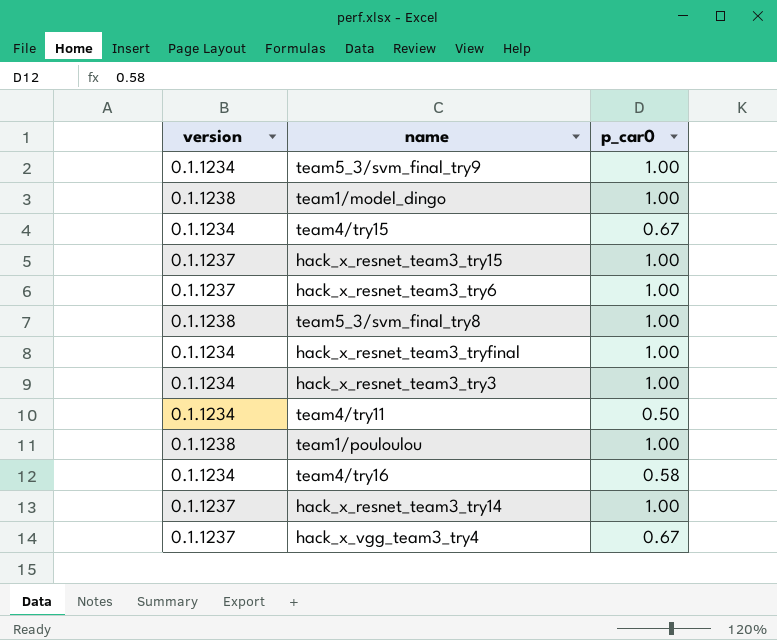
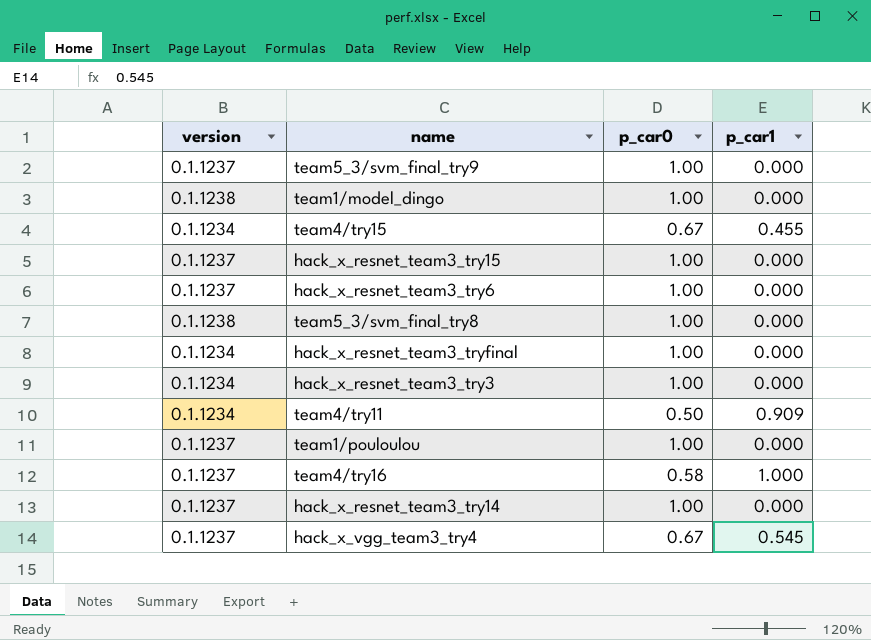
column p_car1 | position: none -> 4
team5_3/svm_final_try9 | version: 0.1.1234 -> 0.1.1237
team1/pouloulou | version: 0.1.1238 -> 0.1.1237
team4/try16 | version: 0.1.1234 -> 0.1.1237

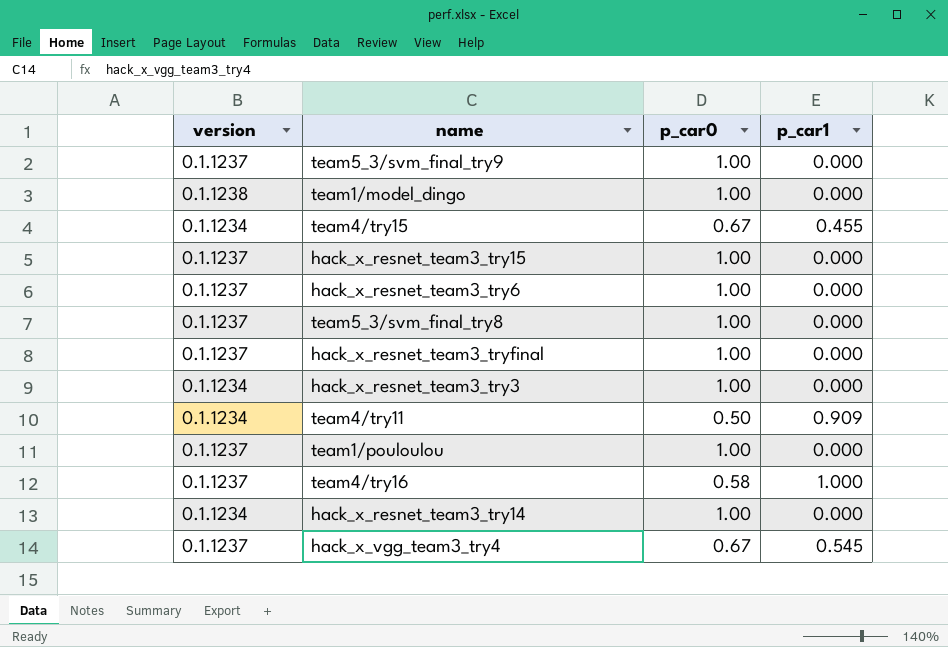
team5_3/svm_final_try8 | version: 0.1.1238 -> 0.1.1237
hack_x_resnet_team3_tryfinal | version: 0.1.1234 -> 0.1.1237
hack_x_resnet_team3_try14 | version: 0.1.1237 -> 0.1.1234

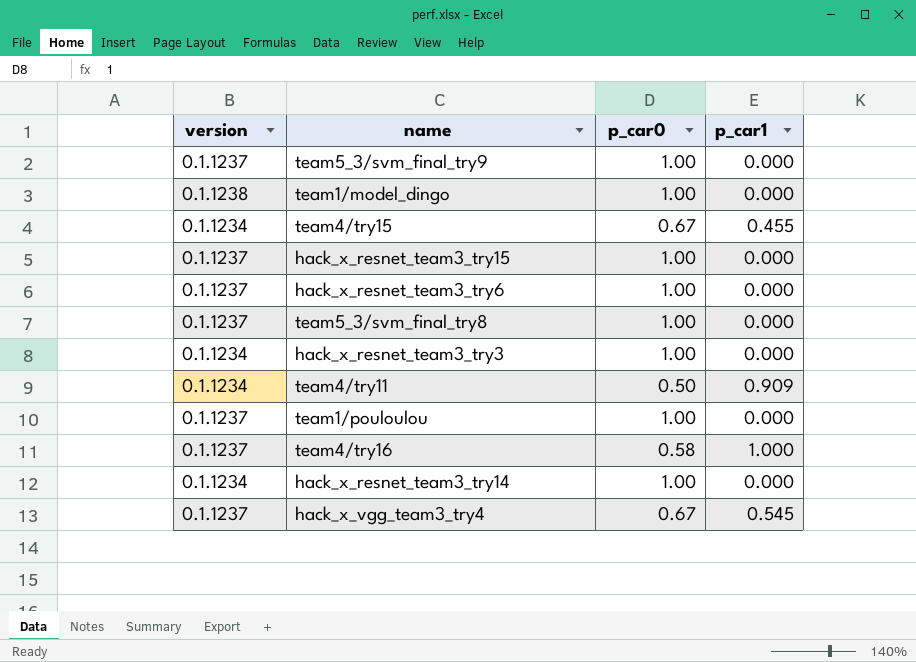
row hack_x_resnet_team3_tryfinal: 0.1.1237 | 1.00 | 0.000 -> none

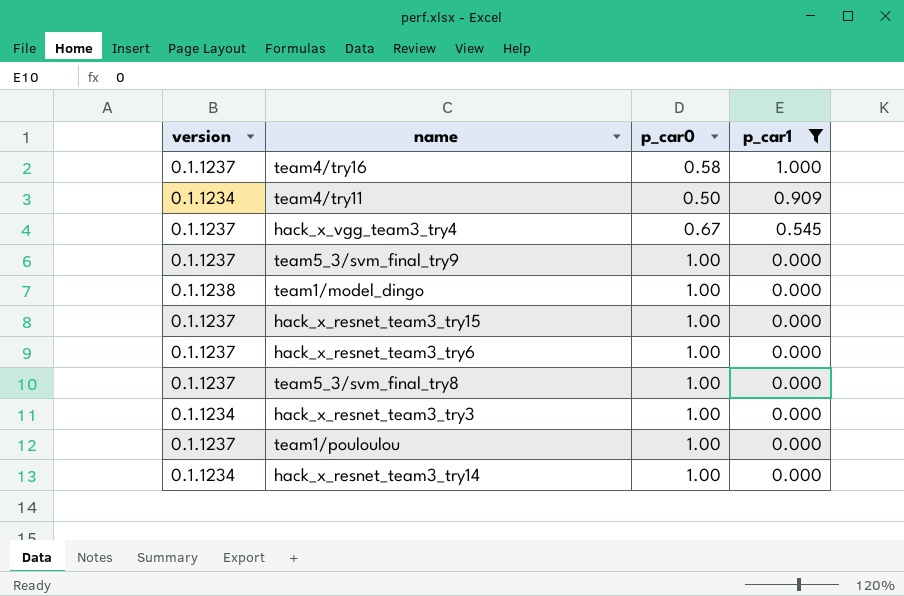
filter: none -> p_car1 != 0.455
row order: none -> p_car1 descending

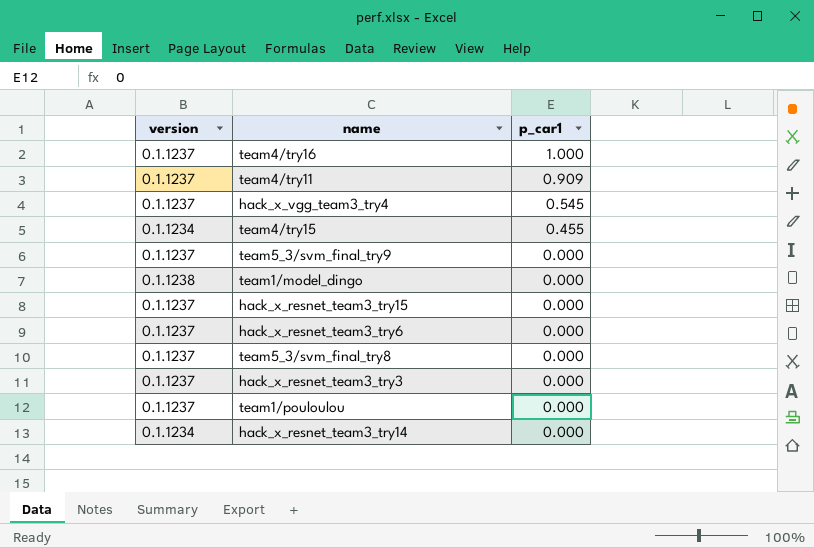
filter: p_car1 != 0.455 -> none
column p_car0 | position: 3 -> none
team4/try11 | version: 0.1.1234 -> 0.1.1237
hack_x_resnet_team3_try3 | version: 0.1.1234 -> 0.1.1237

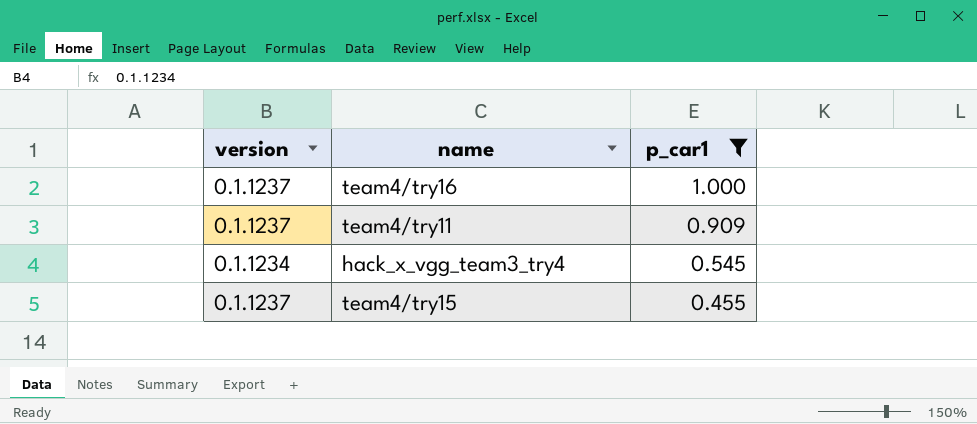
filter: none -> p_car1 != 0.000
hack_x_vgg_team3_try4 | version: 0.1.1237 -> 0.1.1234
team4/try15 | version: 0.1.1234 -> 0.1.1237

